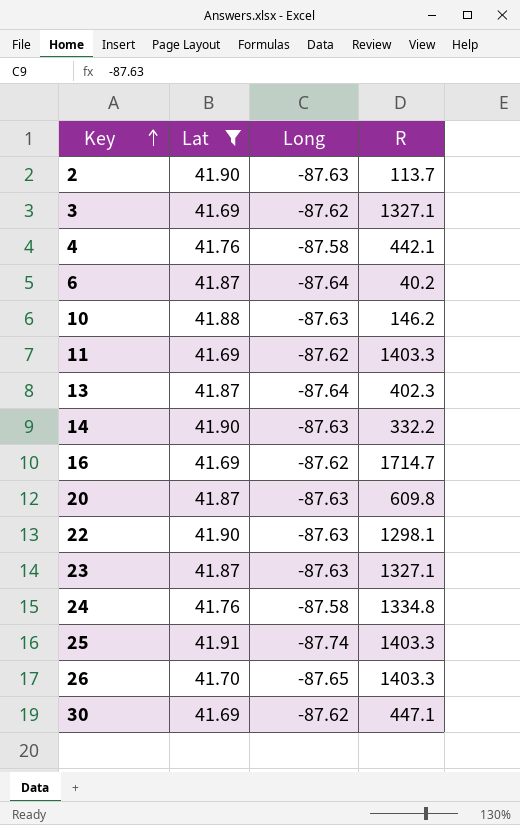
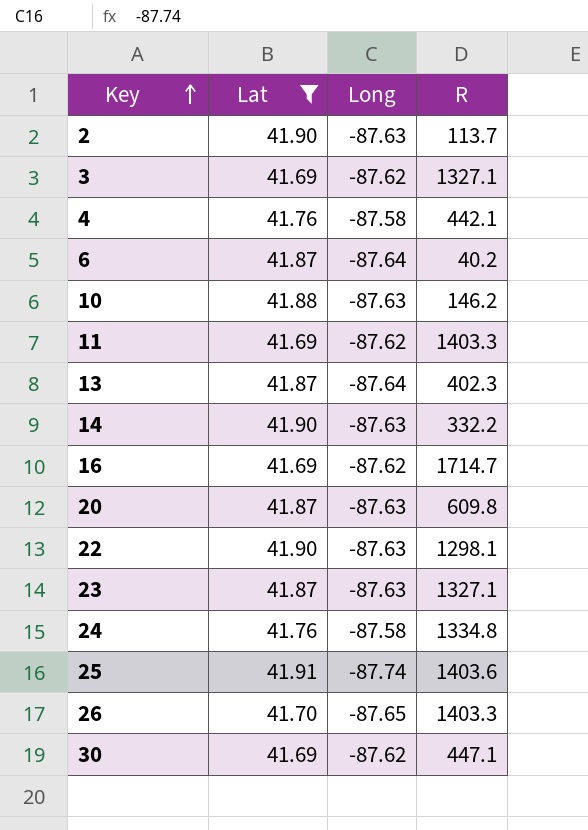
25 | R: 1403.3 -> 1403.6

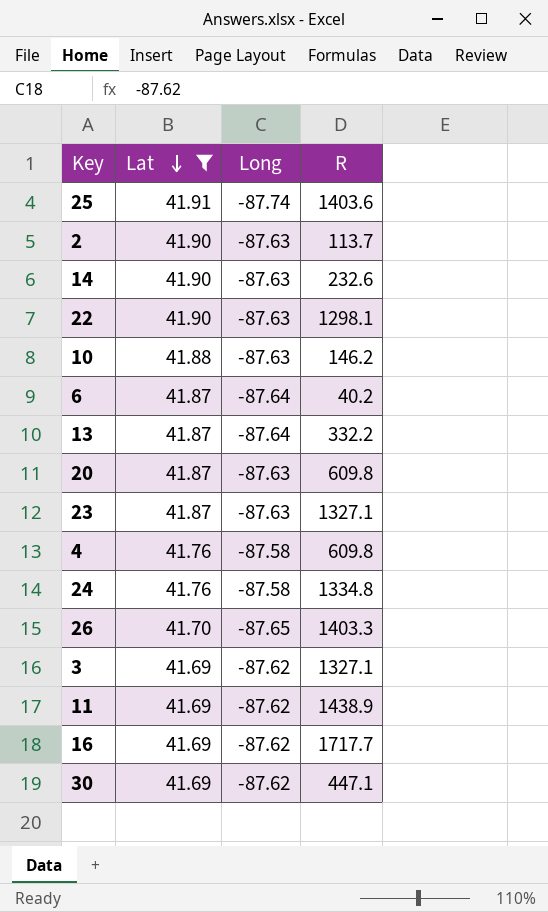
row order: Key ascending -> Lat descending
14 | R: 332.2 -> 232.6
13 | R: 402.3 -> 332.2
4 | R: 442.1 -> 609.8
11 | R: 1403.3 -> 1438.9
16 | R: 1714.7 -> 1717.7

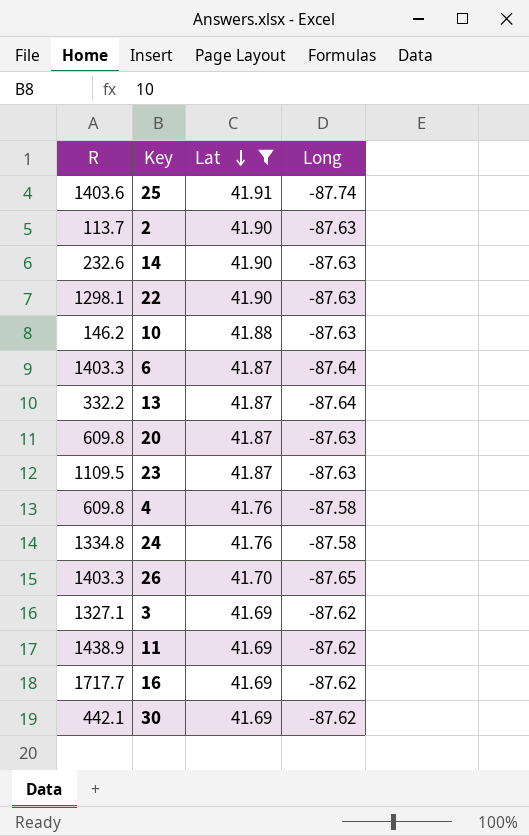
column R | position: 4 -> 1
6 | R: 40.2 -> 1403.3
23 | R: 1327.1 -> 1109.5
30 | R: 447.1 -> 442.1

